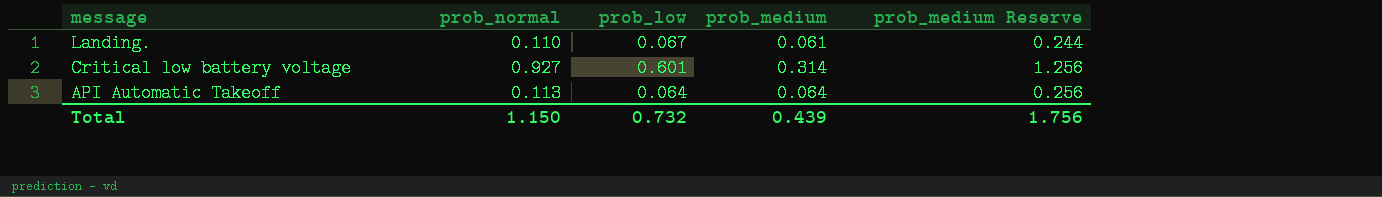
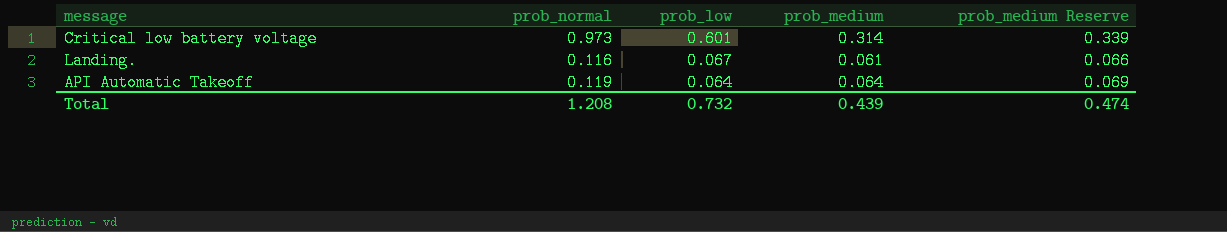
row order: message descending -> prob_low descending
column prob_medium Reserve | formula: [prob_medium] * 4 -> [prob_medium] * 1.08
Critical low battery voltage | prob_normal: 0.927 -> 0.973
Landing. | prob_normal: 0.110 -> 0.116
API Automatic Takeoff | prob_normal: 0.113 -> 0.119
Total | prob_normal: 1.150 -> 1.208
Total | prob_medium Reserve: 1.756 -> 0.474

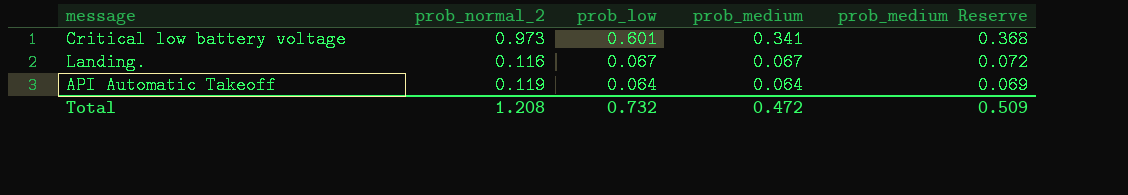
column name: prob_normal -> prob_normal_2
Critical low battery voltage | prob_medium: 0.314 -> 0.341
Critical low battery voltage | prob_medium Reserve: 0.339 -> 0.368
Landing. | prob_medium: 0.061 -> 0.067
Landing. | prob_medium Reserve: 0.066 -> 0.072
Total | prob_medium: 0.439 -> 0.472
Total | prob_medium Reserve: 0.474 -> 0.509

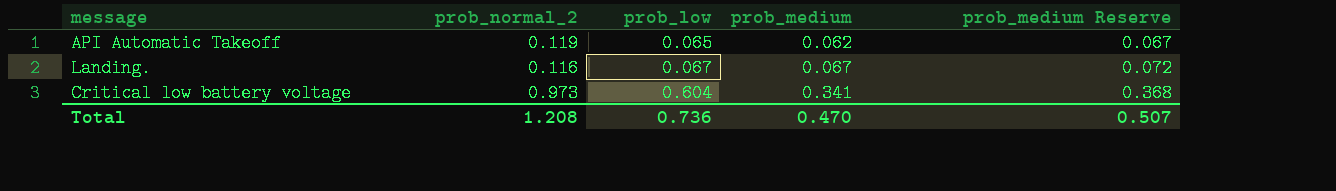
row order: prob_low descending -> prob_low ascending
API Automatic Takeoff | prob_low: 0.064 -> 0.065
API Automatic Takeoff | prob_medium: 0.064 -> 0.062
API Automatic Takeoff | prob_medium Reserve: 0.069 -> 0.067
Critical low battery voltage | prob_low: 0.601 -> 0.604
Total | prob_low: 0.732 -> 0.736
Total | prob_medium: 0.472 -> 0.470
Total | prob_medium Reserve: 0.509 -> 0.507

